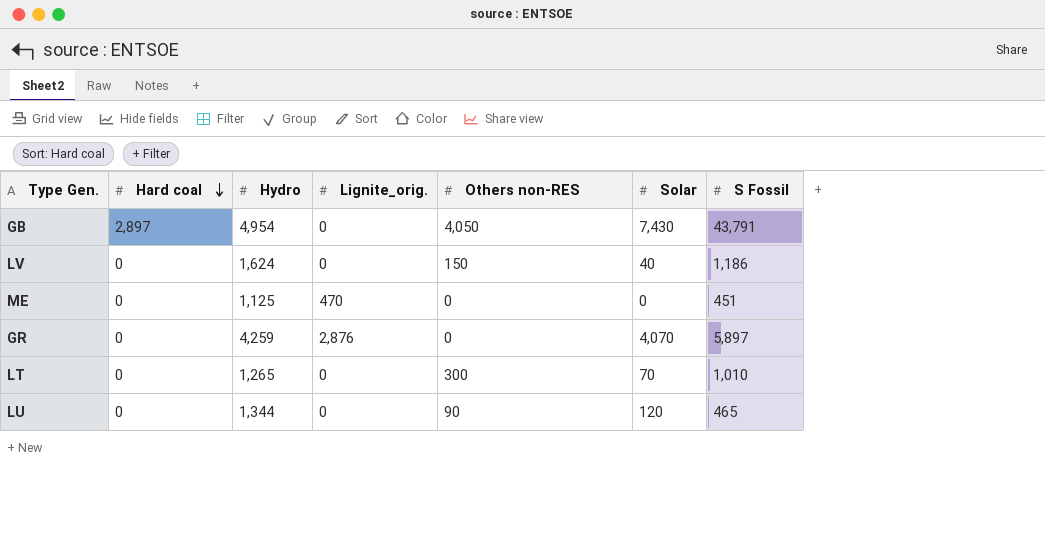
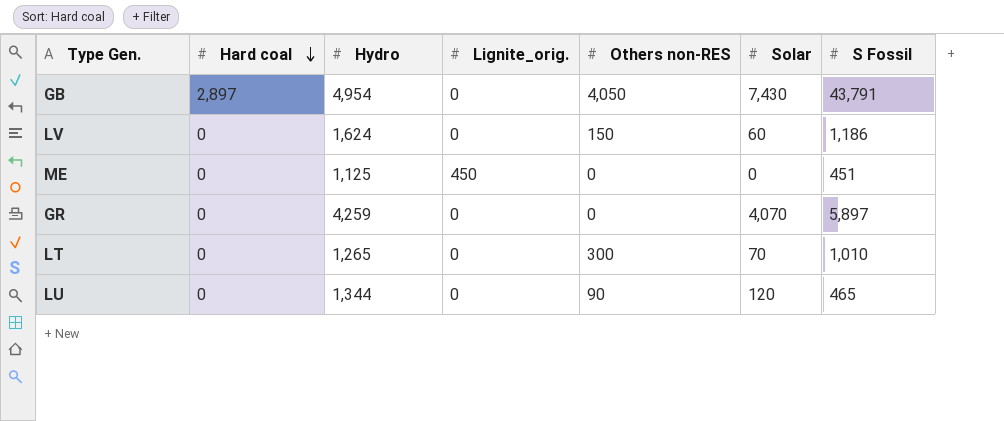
LV | Solar: 40 -> 60
ME | Lignite_orig.: 470 -> 450
GR | Lignite_orig.: 2,876 -> 0

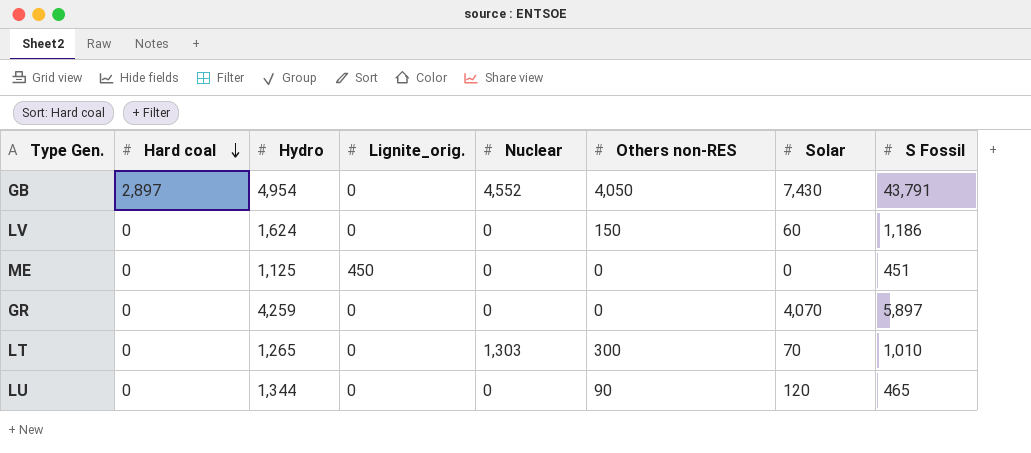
column Nuclear | position: none -> 5

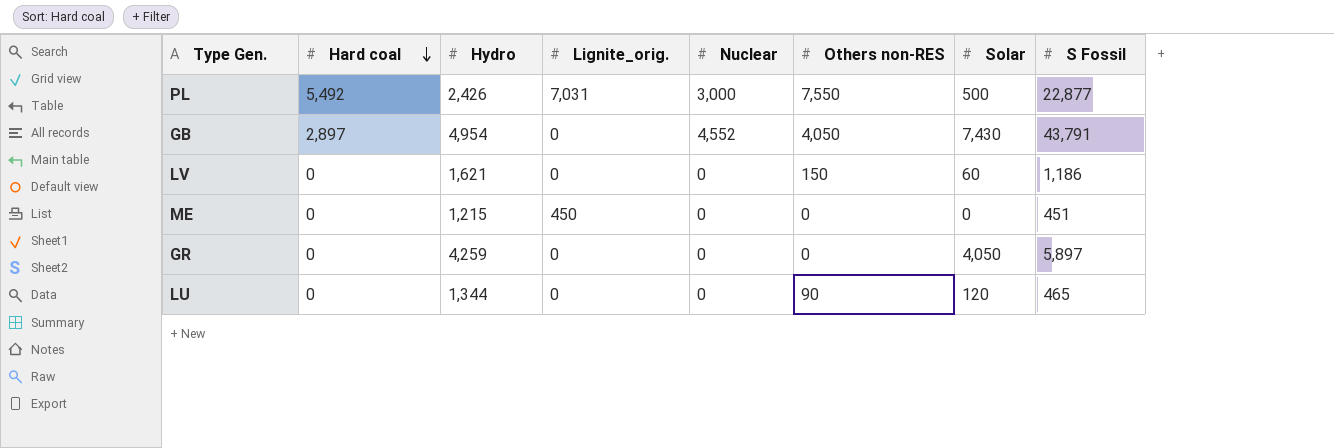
row LT: 0 | 1,265 | 0 | 1,303 | 300 | 70 | 1,010 -> none
row PL: none -> 5,492 | 2,426 | 7,031 | 3,000 | 7,550 | 500 | 22,877
LV | Hydro: 1,624 -> 1,621
ME | Hydro: 1,125 -> 1,215
GR | Solar: 4,070 -> 4,050

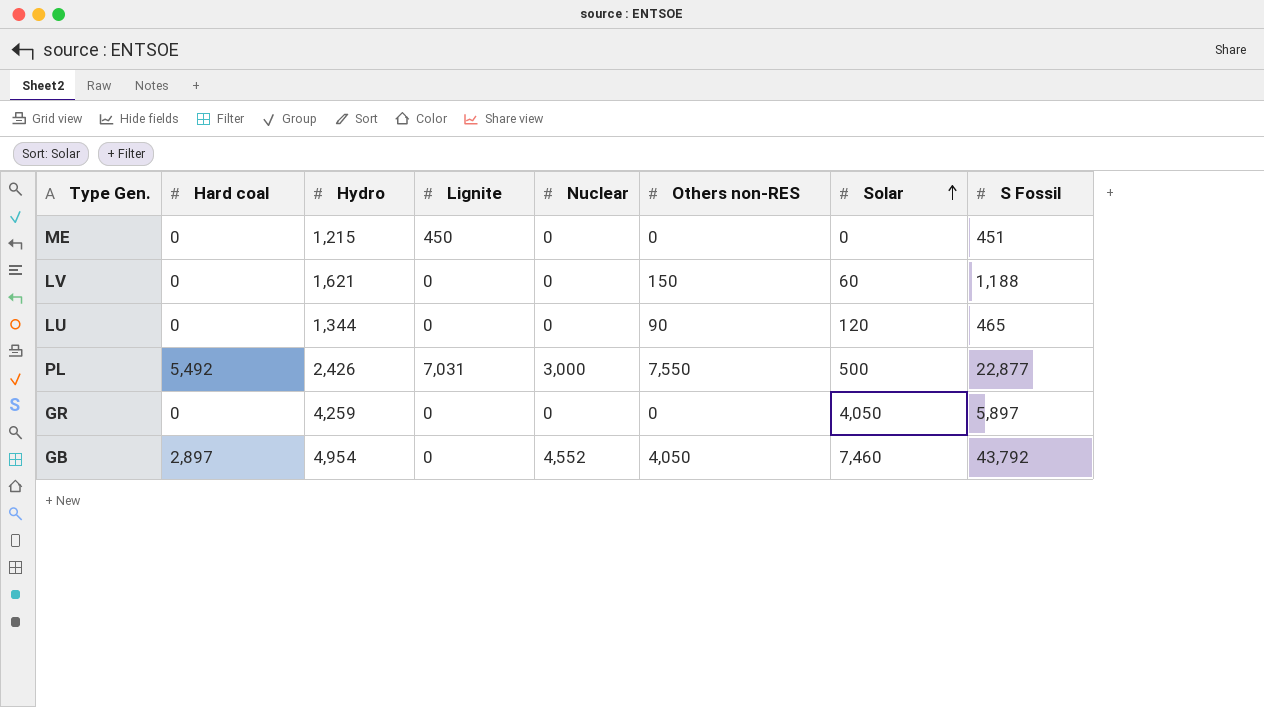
row order: Hard coal descending -> Solar ascending
column name: Lignite_orig. -> Lignite
LV | S Fossil: 1,186 -> 1,188
GB | Solar: 7,430 -> 7,460
GB | S Fossil: 43,791 -> 43,792

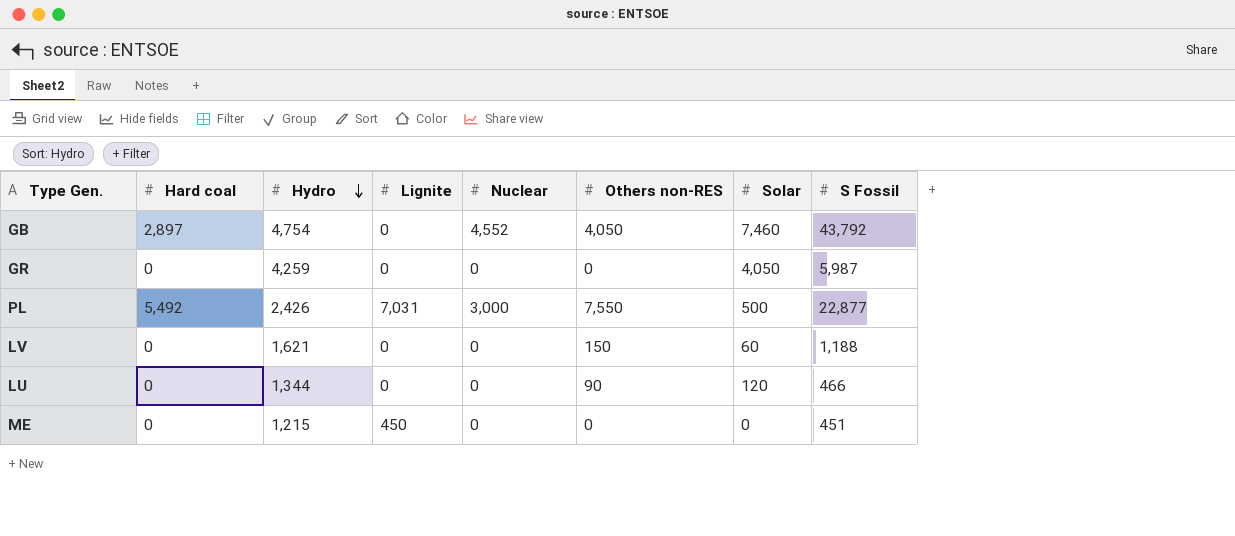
row order: Solar ascending -> Hydro descending
GB | Hydro: 4,954 -> 4,754
GR | S Fossil: 5,897 -> 5,987
LU | S Fossil: 465 -> 466

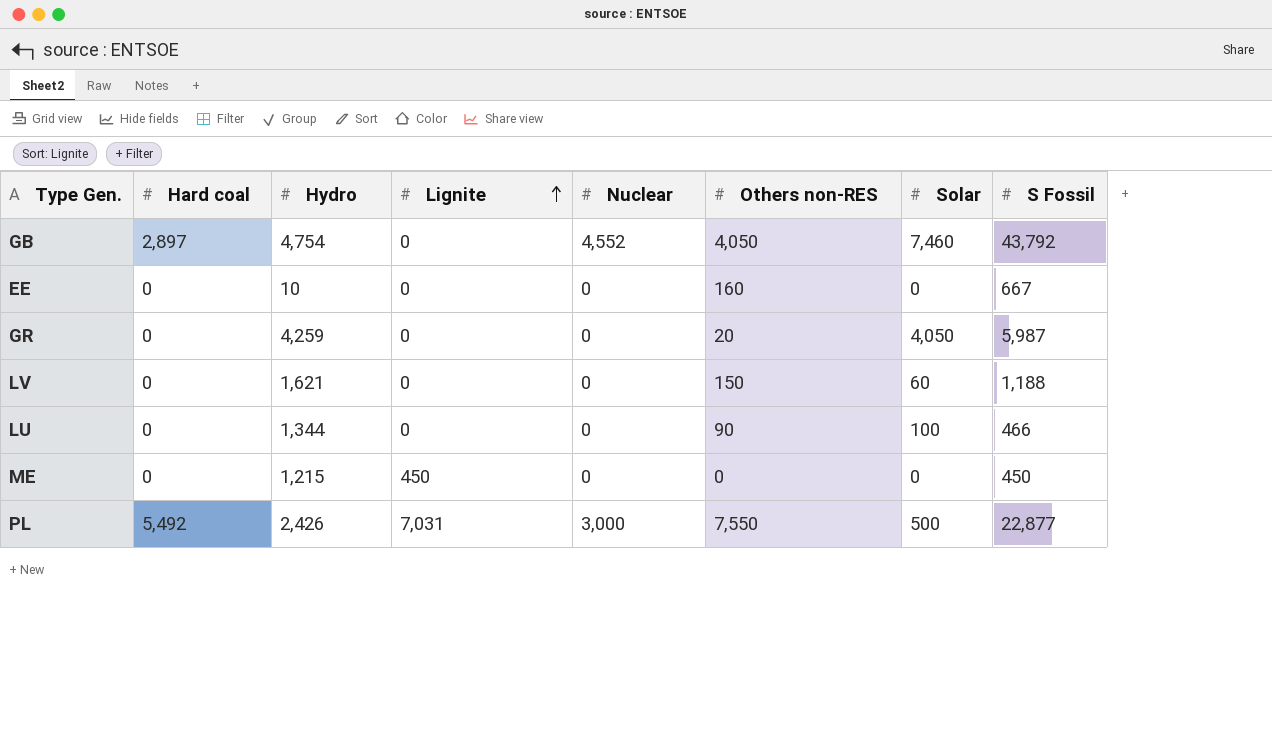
row order: Hydro descending -> Lignite ascending
row EE: none -> 0 | 10 | 0 | 0 | 160 | 0 | 667
GR | Others non-RES: 0 -> 20
LU | Solar: 120 -> 100
ME | S Fossil: 451 -> 450

